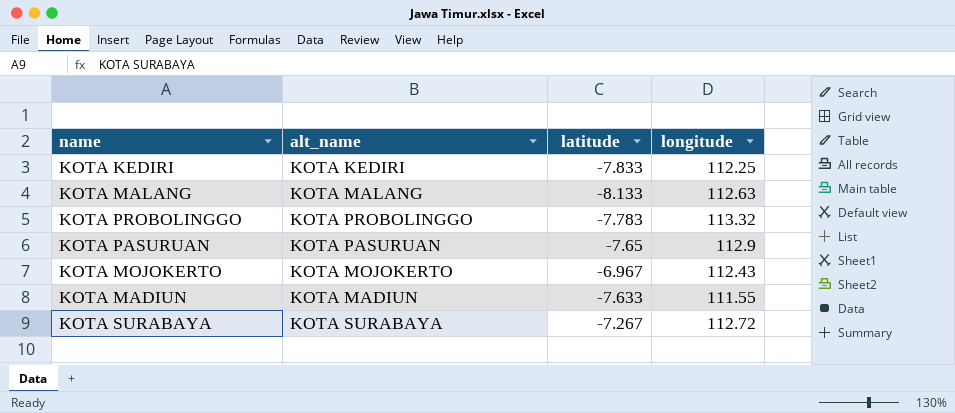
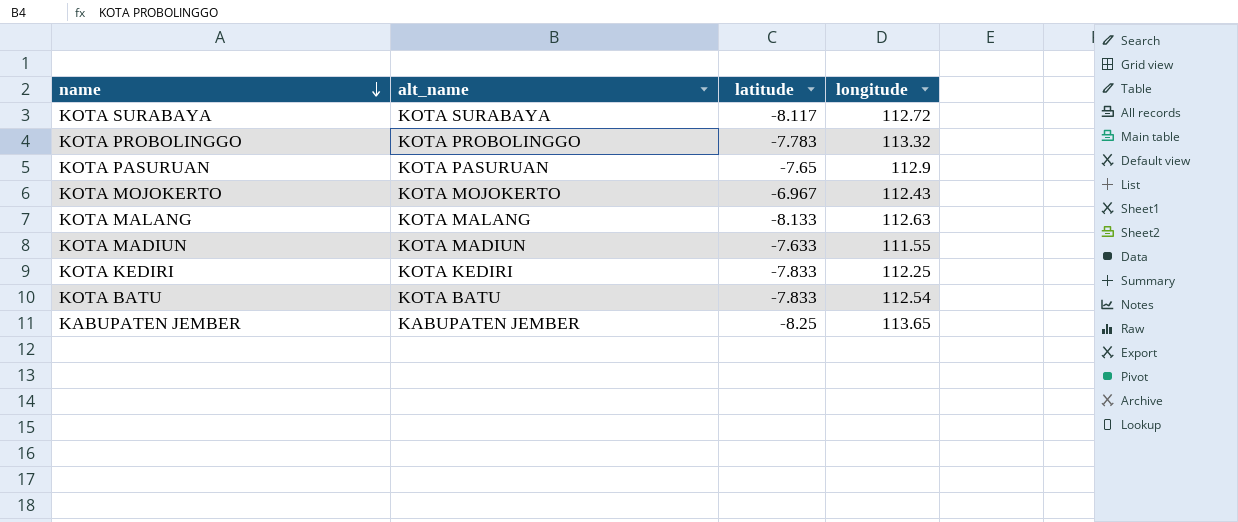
row order: none -> name descending
KOTA SURABAYA | latitude: -7.267 -> -8.117
row KOTA BATU: none -> KOTA BATU | -7.833 | 112.54
row KABUPATEN JEMBER: none -> KABUPATEN JEMBER | -8.25 | 113.65

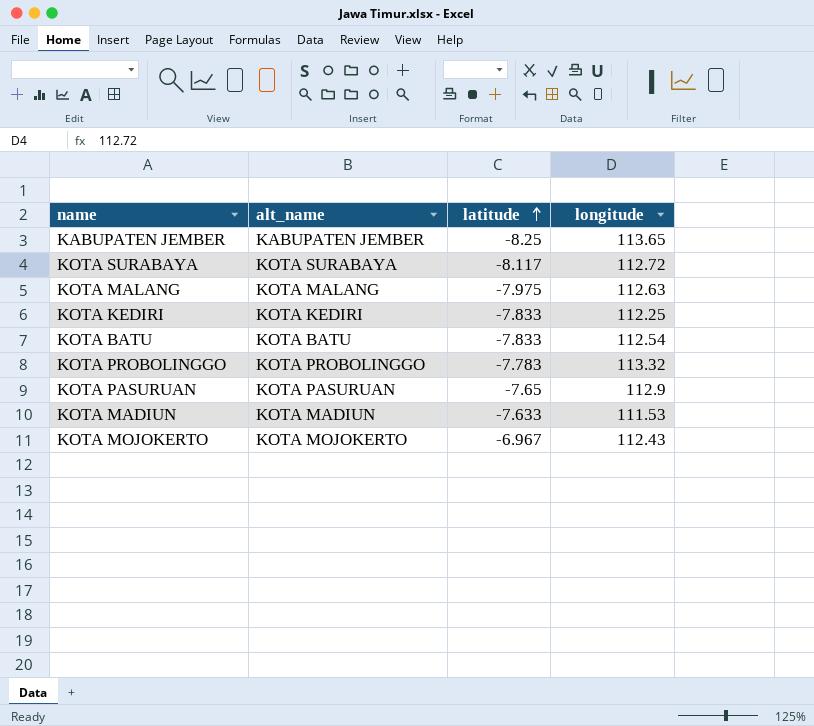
row order: name descending -> latitude ascending
KOTA MALANG | latitude: -8.133 -> -7.975
KOTA MADIUN | longitude: 111.55 -> 111.53

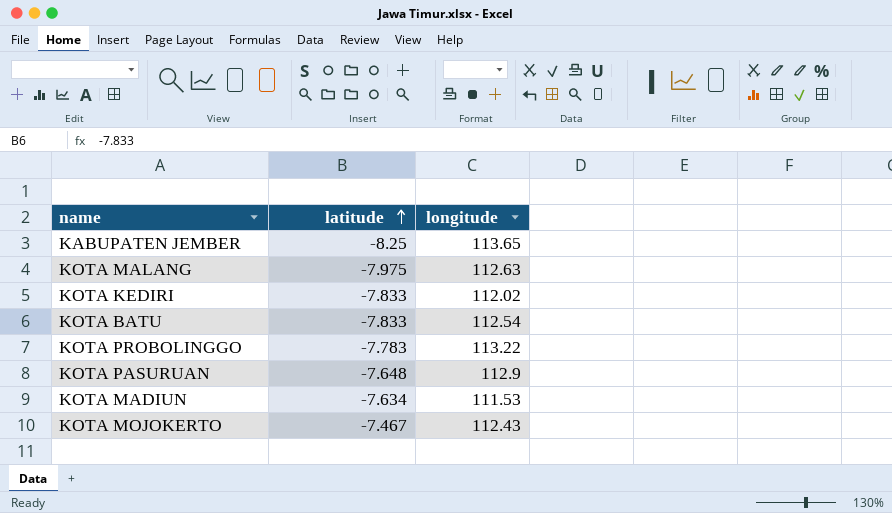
column alt_name | position: 2 -> none
row KOTA SURABAYA: KOTA SURABAYA | -8.117 | 112.72 -> none
KOTA KEDIRI | longitude: 112.25 -> 112.02
KOTA PROBOLINGGO | longitude: 113.32 -> 113.22
KOTA PASURUAN | latitude: -7.65 -> -7.648
KOTA MADIUN | latitude: -7.633 -> -7.634
KOTA MOJOKERTO | latitude: -6.967 -> -7.467

